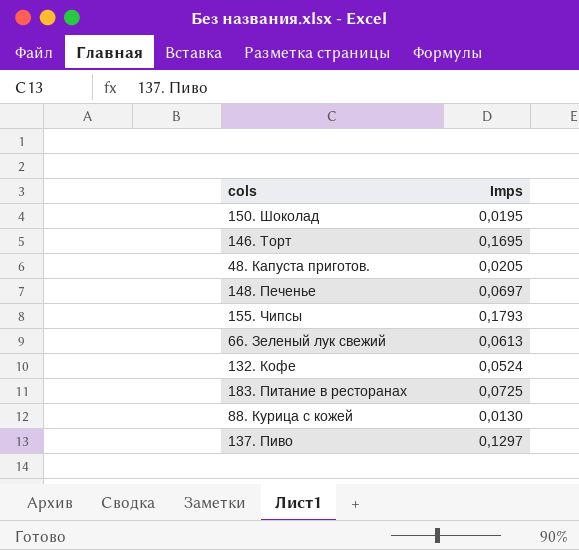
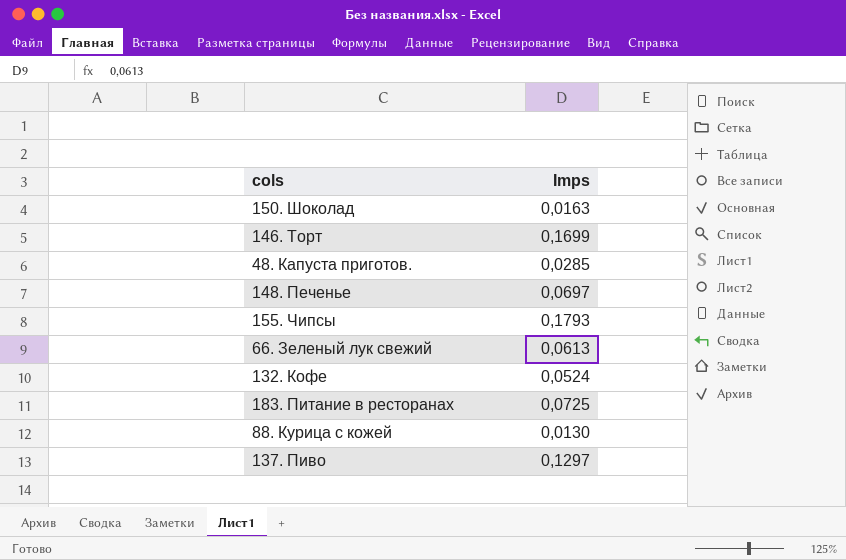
150. Шоколад | Imps: 0,0195 -> 0,0163
146. Торт | Imps: 0,1695 -> 0,1699
48. Капуста приготов. | Imps: 0,0205 -> 0,0285

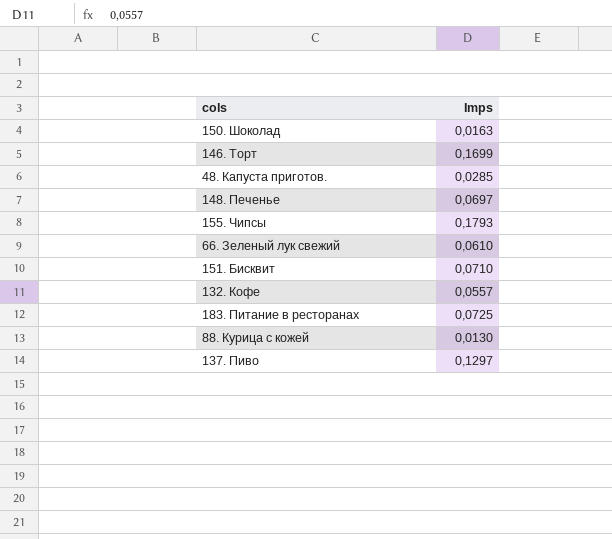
66. Зеленый лук свежий | Imps: 0,0613 -> 0,0610
row 151. Бисквит: none -> 0,0710
132. Кофе | Imps: 0,0524 -> 0,0557

